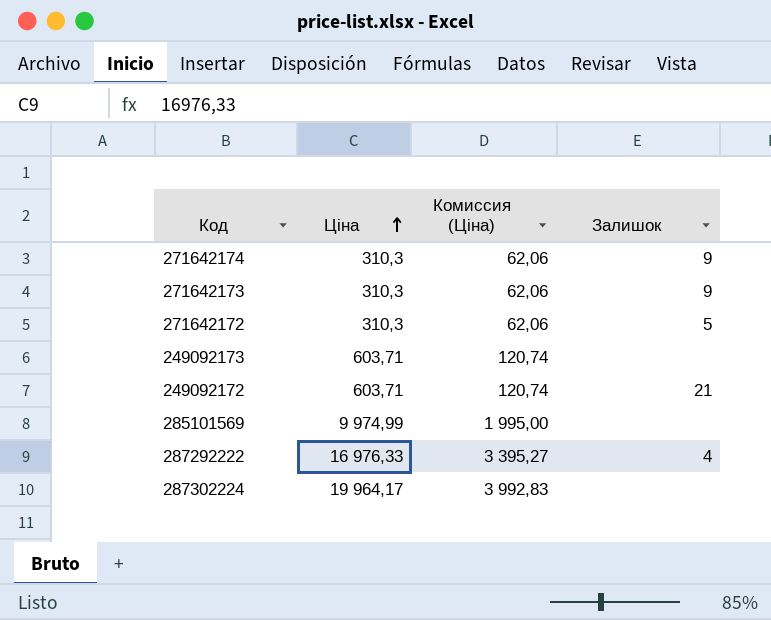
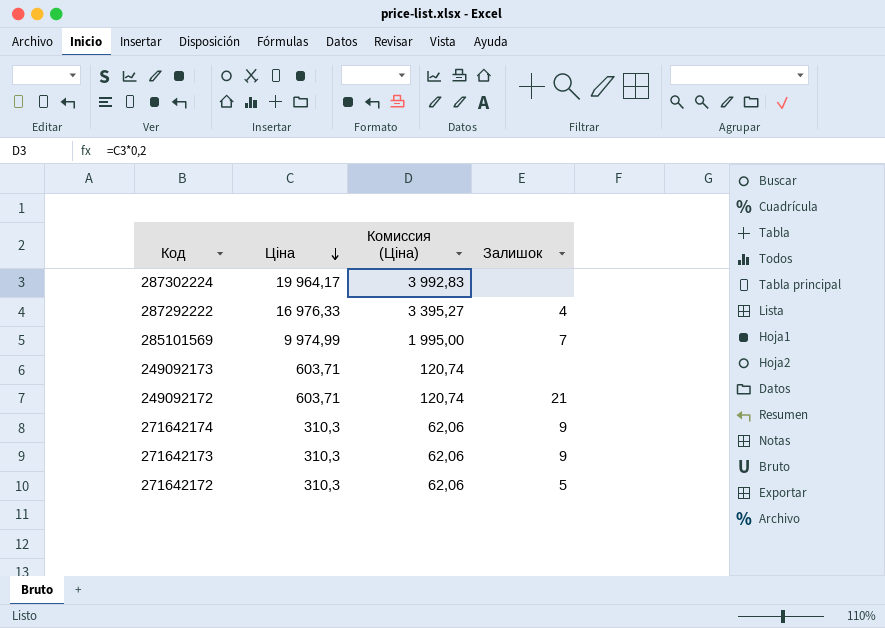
row order: Ціна ascending -> Ціна descending
285101569 | Залишок: none -> 7

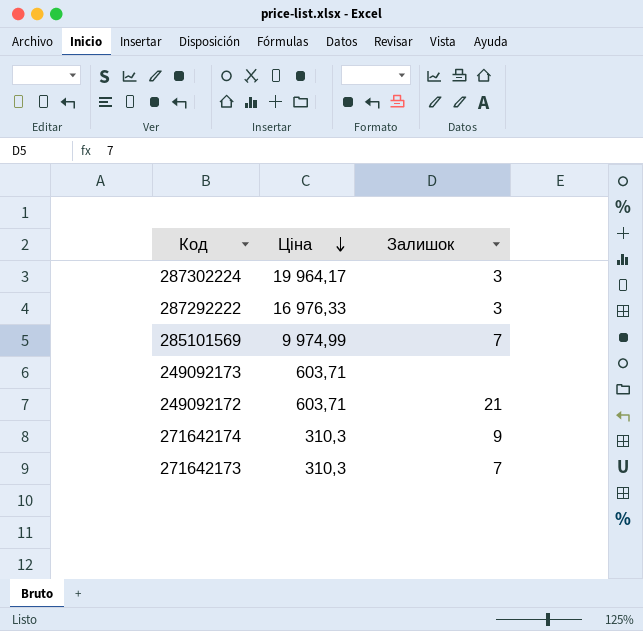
column Комиссия (Ціна) | formula: [Ціна] * 0,2 -> none
row 271642172: 310,3 | 62,06 | 5 -> none
287302224 | Залишок: none -> 3
287292222 | Залишок: 4 -> 3
271642173 | Залишок: 9 -> 7

